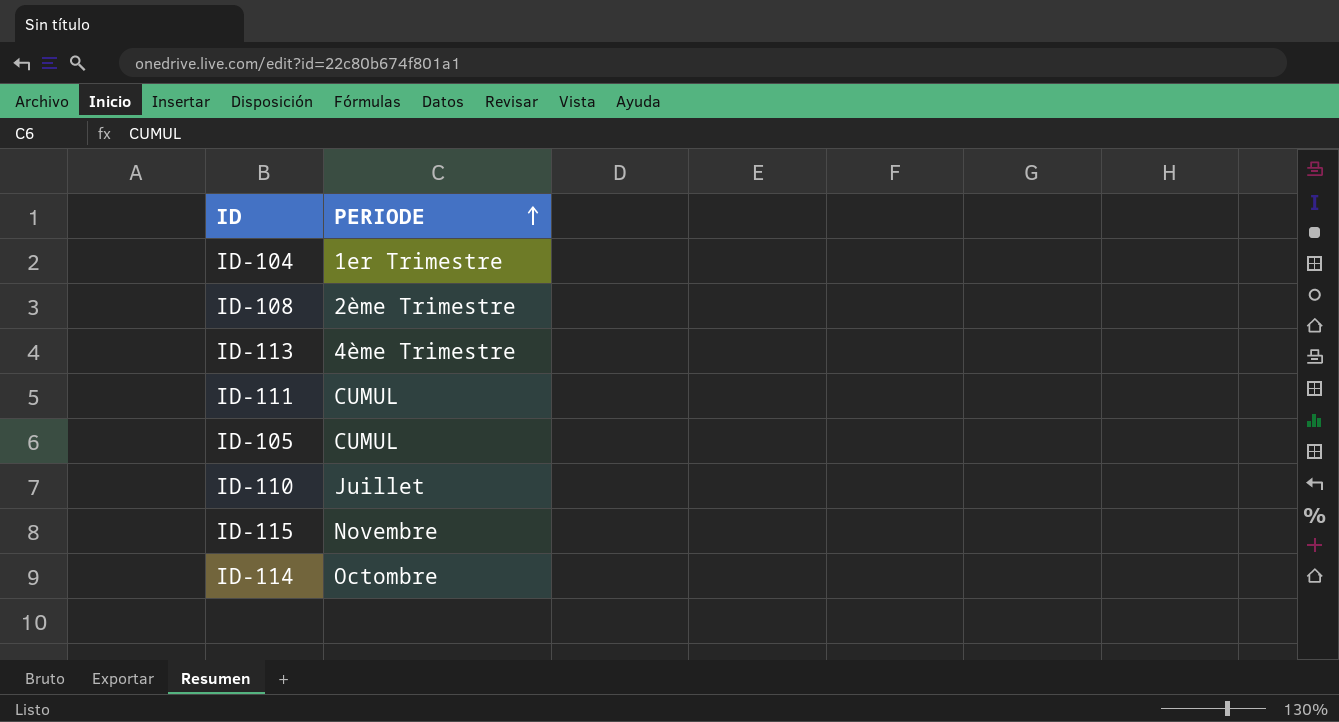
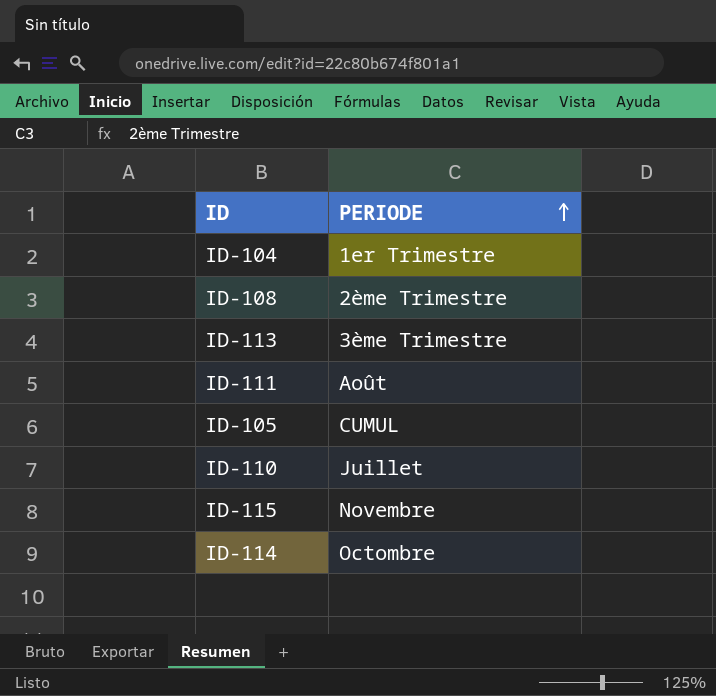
ID-113 | PERIODE: 4ème Trimestre -> 3ème Trimestre
ID-111 | PERIODE: CUMUL -> Août

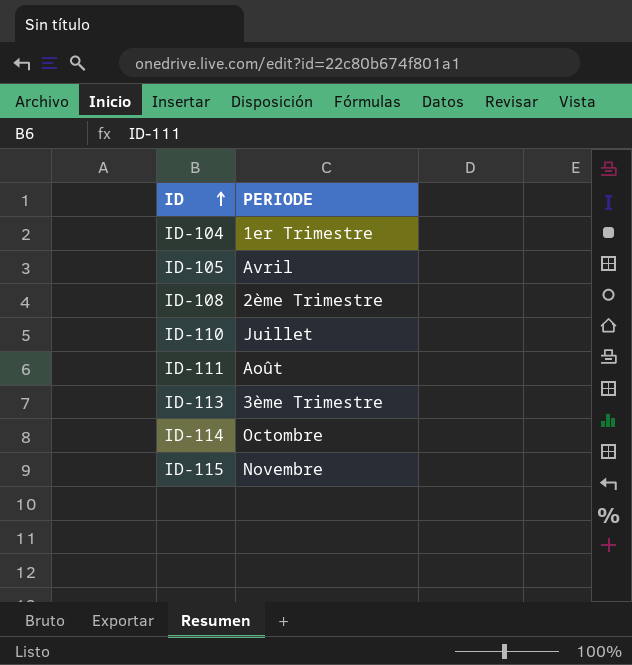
row order: PERIODE ascending -> ID ascending
ID-105 | PERIODE: CUMUL -> Avril

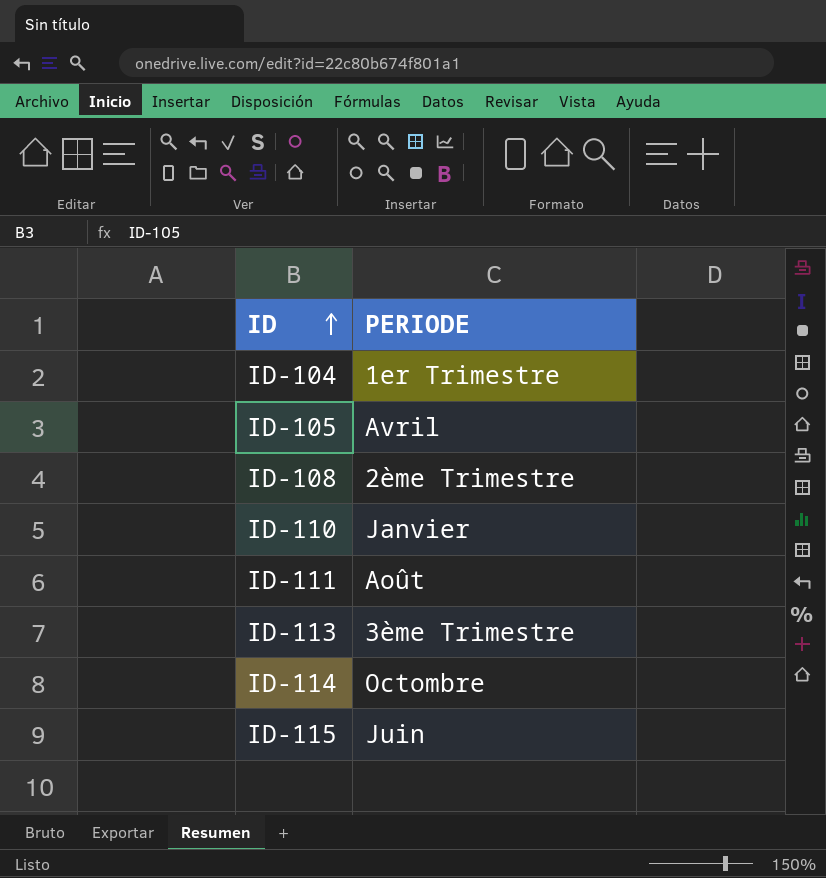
ID-110 | PERIODE: Juillet -> Janvier
ID-115 | PERIODE: Novembre -> Juin

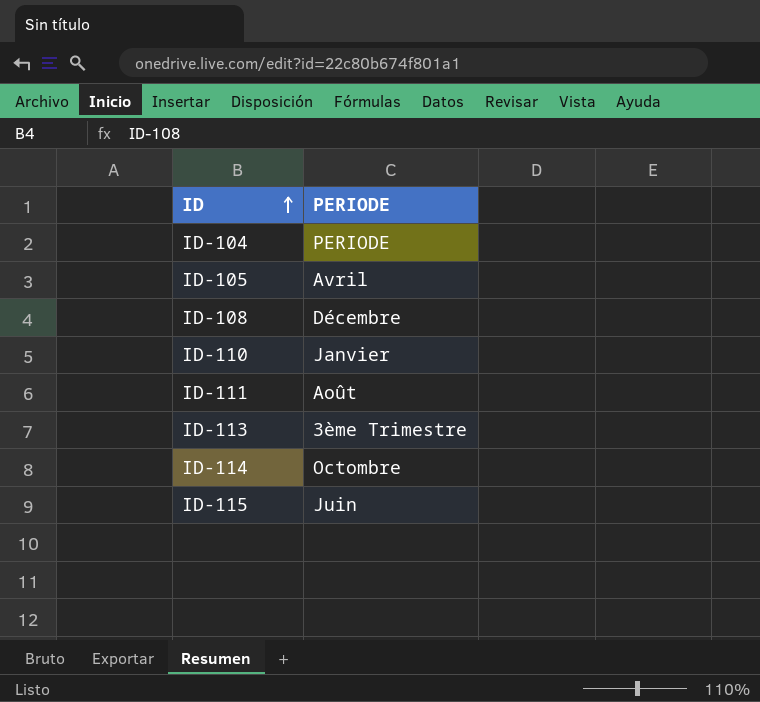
ID-104 | PERIODE: 1er Trimestre -> PERIODE
ID-108 | PERIODE: 2ème Trimestre -> Décembre

